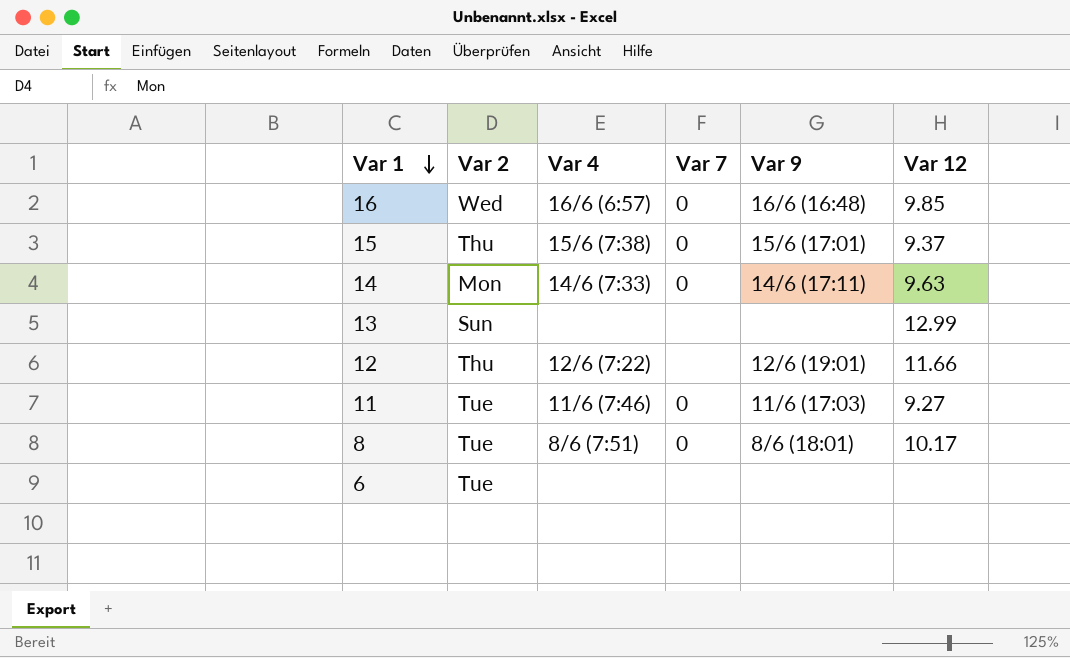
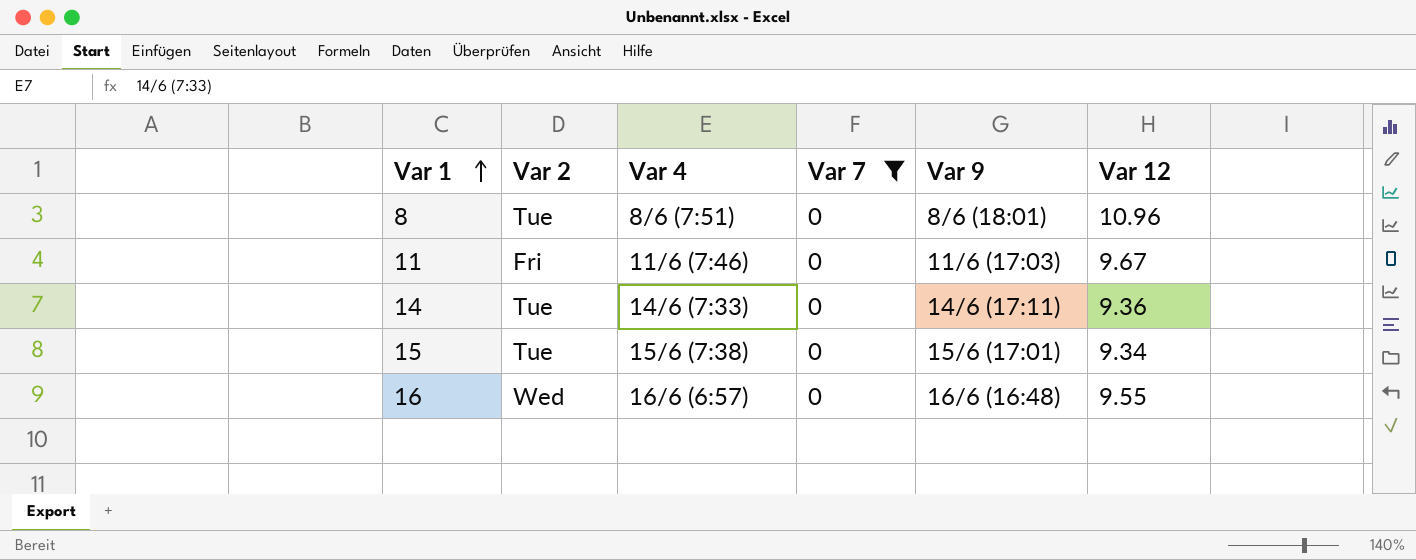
filter: none -> Var 7 = 0
row order: Var 1 descending -> Var 1 ascending
8 | Var 12: 10.17 -> 10.96
11 | Var 2: Tue -> Fri
11 | Var 12: 9.27 -> 9.67
14 | Var 2: Mon -> Tue
14 | Var 12: 9.63 -> 9.36
15 | Var 2: Thu -> Tue
15 | Var 12: 9.37 -> 9.34
16 | Var 12: 9.85 -> 9.55

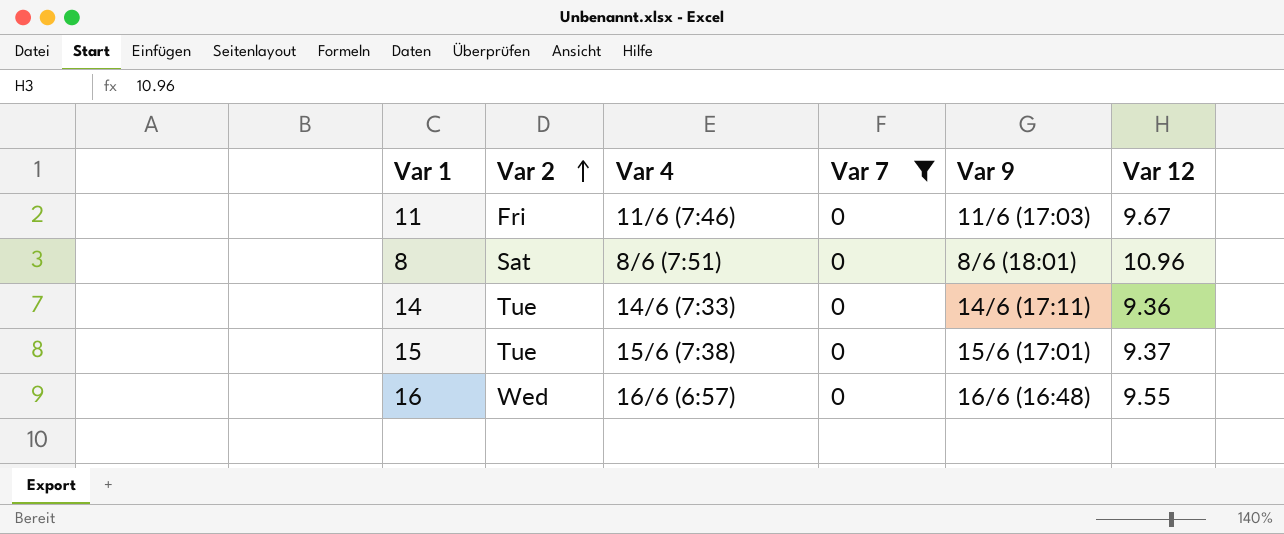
row order: Var 1 ascending -> Var 2 ascending
8 | Var 2: Tue -> Sat
15 | Var 12: 9.34 -> 9.37

